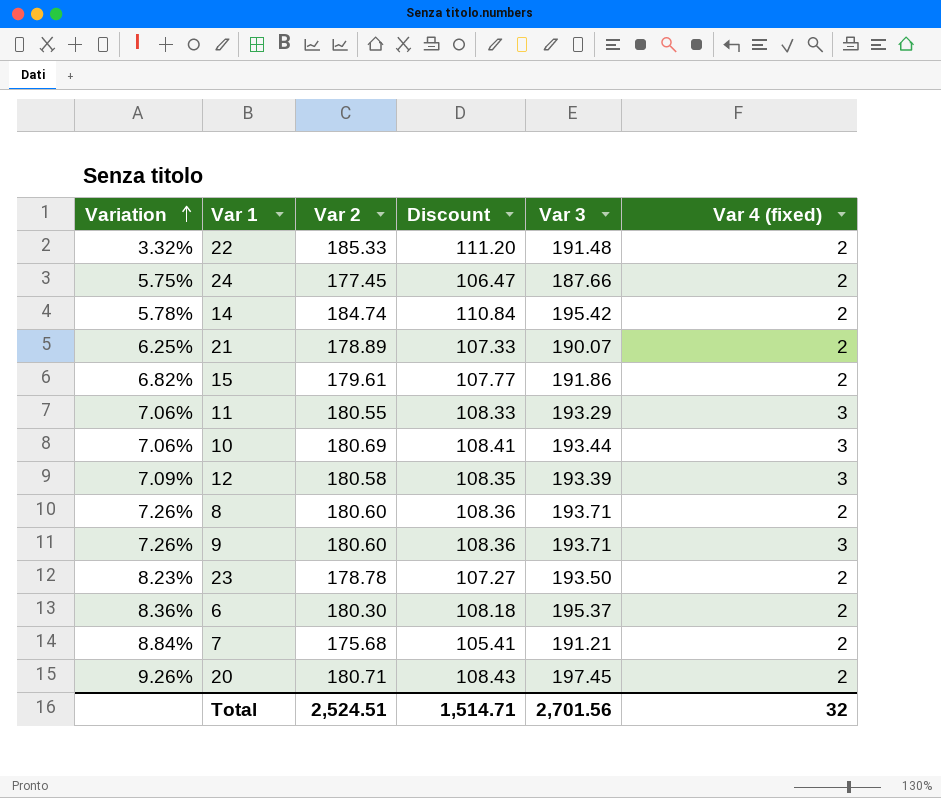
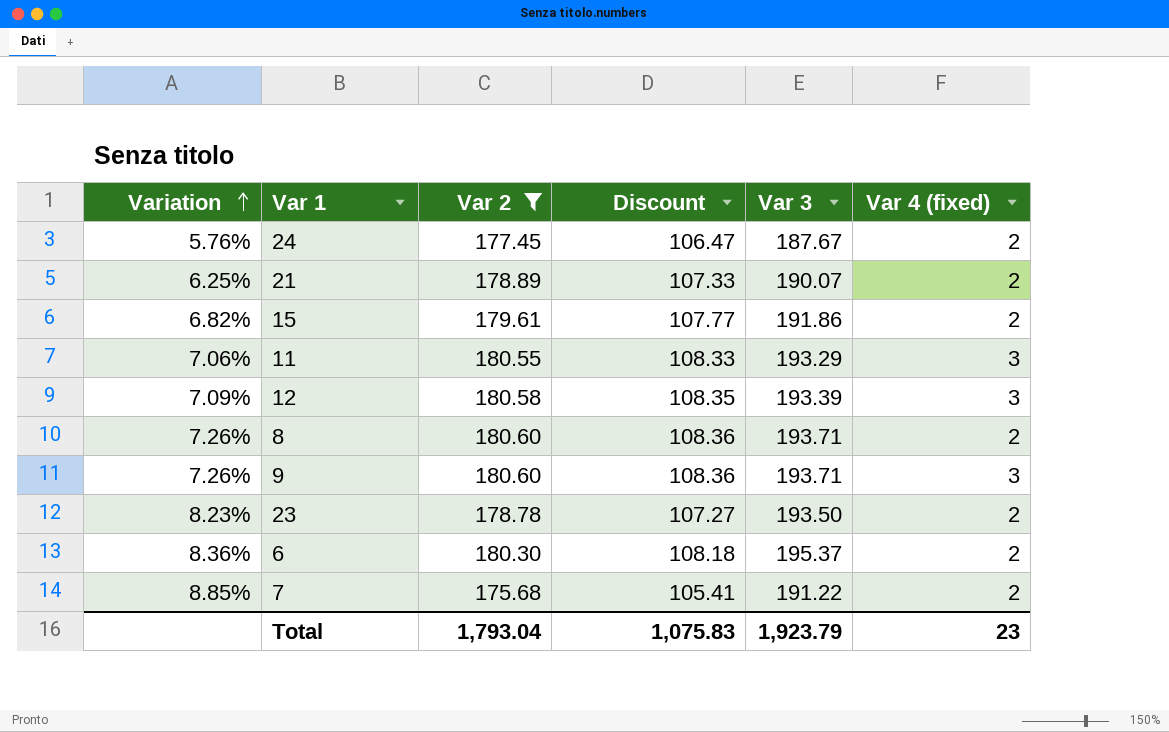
filter: none -> Var 2 <= 180.60
24 | Variation: 5.75% -> 5.76%
24 | Var 3: 187.66 -> 187.67
7 | Variation: 8.84% -> 8.85%
7 | Var 3: 191.21 -> 191.22
Total | Var 2: 2,524.51 -> 1,793.04
Total | Discount: 1,514.71 -> 1,075.83
Total | Var 3: 2,701.56 -> 1,923.79
Total | Var 4 (fixed): 32 -> 23

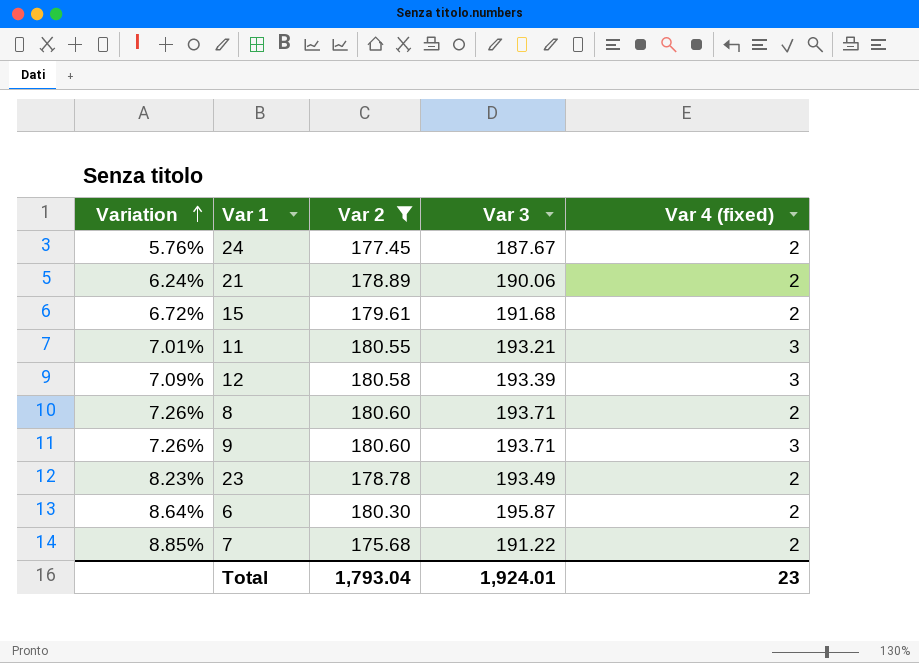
column Discount | formula: [Var 2] * 0.6 -> none
21 | Variation: 6.25% -> 6.24%
21 | Var 3: 190.07 -> 190.06
15 | Variation: 6.82% -> 6.72%
15 | Var 3: 191.86 -> 191.68
11 | Variation: 7.06% -> 7.01%
11 | Var 3: 193.29 -> 193.21
23 | Var 3: 193.50 -> 193.49
6 | Variation: 8.36% -> 8.64%
6 | Var 3: 195.37 -> 195.87
Total | Var 3: 1,923.79 -> 1,924.01

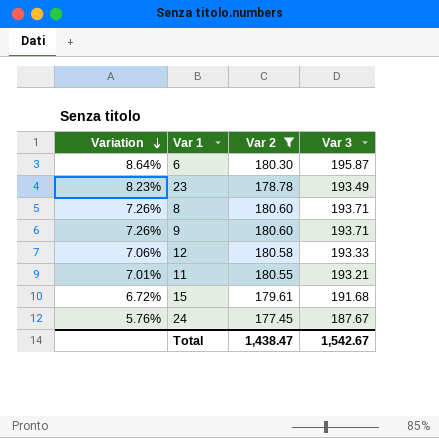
row order: Variation ascending -> Variation descending
column Var 4 (fixed) | position: 5 -> none
row 21: 6.24% | 178.89 | 190.06 | 2 -> none
row 7: 8.85% | 175.68 | 191.22 | 2 -> none
12 | Variation: 7.09% -> 7.06%
12 | Var 3: 193.39 -> 193.33
Total | Var 2: 1,793.04 -> 1,438.47
Total | Var 3: 1,924.01 -> 1,542.67

